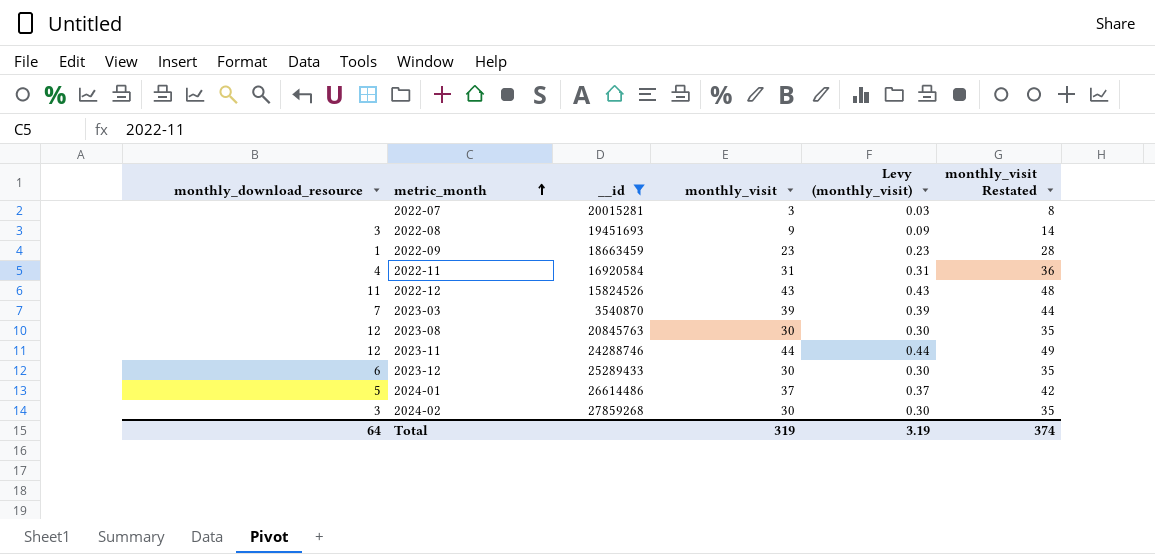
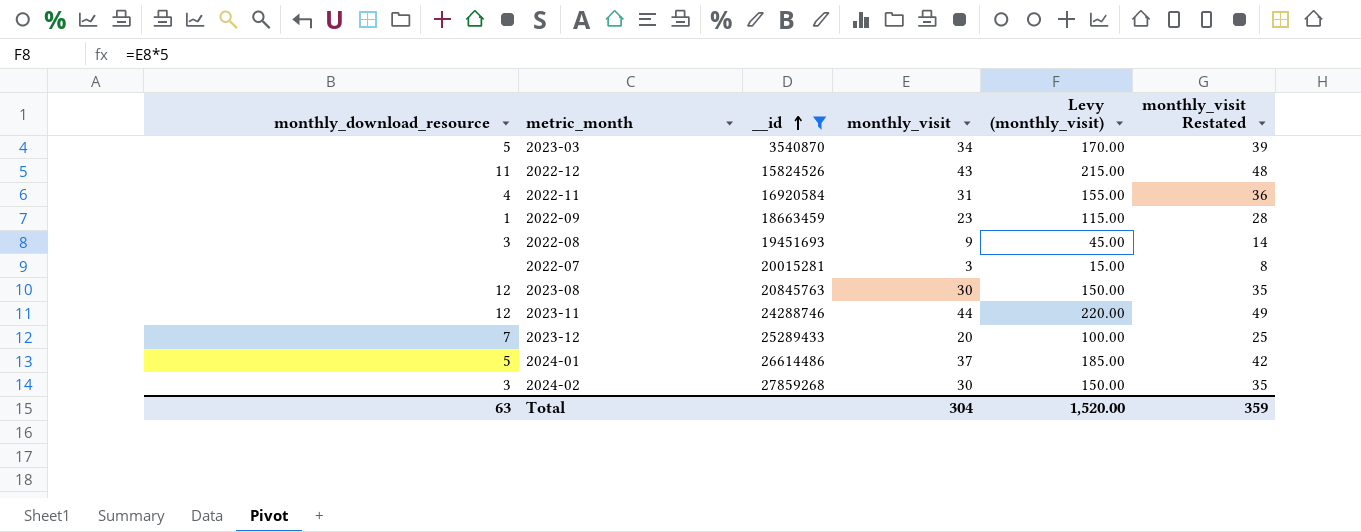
row order: metric_month ascending -> __id ascending
column Levy (monthly_visit) | formula: [monthly_visit] * 0.01 -> [monthly_visit] * 5
2023-03 | monthly_download_resource: 7 -> 5
2023-03 | monthly_visit: 39 -> 34
2023-03 | monthly_visit Restated: 44 -> 39
2023-12 | monthly_download_resource: 6 -> 7
2023-12 | monthly_visit: 30 -> 20
2023-12 | monthly_visit Restated: 35 -> 25
Total | monthly_download_resource: 64 -> 63
Total | monthly_visit: 319 -> 304
Total | Levy (monthly_visit): 3.19 -> 1,520.00
Total | monthly_visit Restated: 374 -> 359

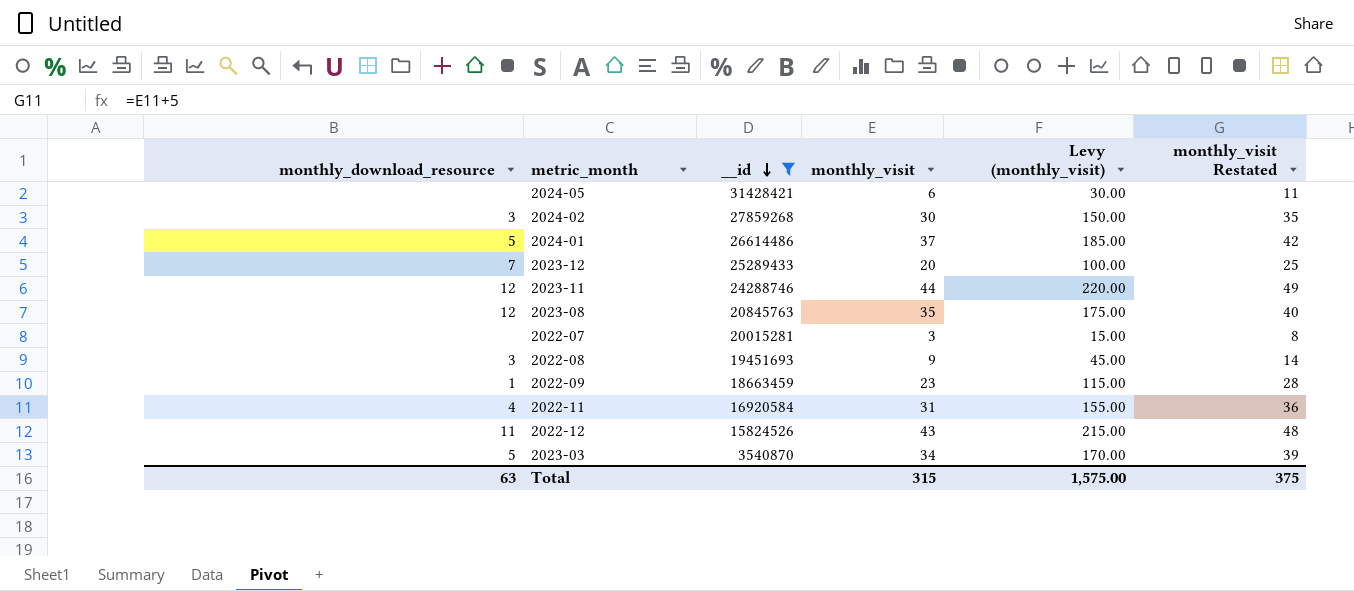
row order: __id ascending -> __id descending
row 2024-05: none -> none | 31428421 | 6 | 30.00 | 11
2023-08 | monthly_visit: 30 -> 35
2023-08 | Levy (monthly_visit): 150.00 -> 175.00
2023-08 | monthly_visit Restated: 35 -> 40
Total | monthly_visit: 304 -> 315
Total | Levy (monthly_visit): 1,520.00 -> 1,575.00
Total | monthly_visit Restated: 359 -> 375

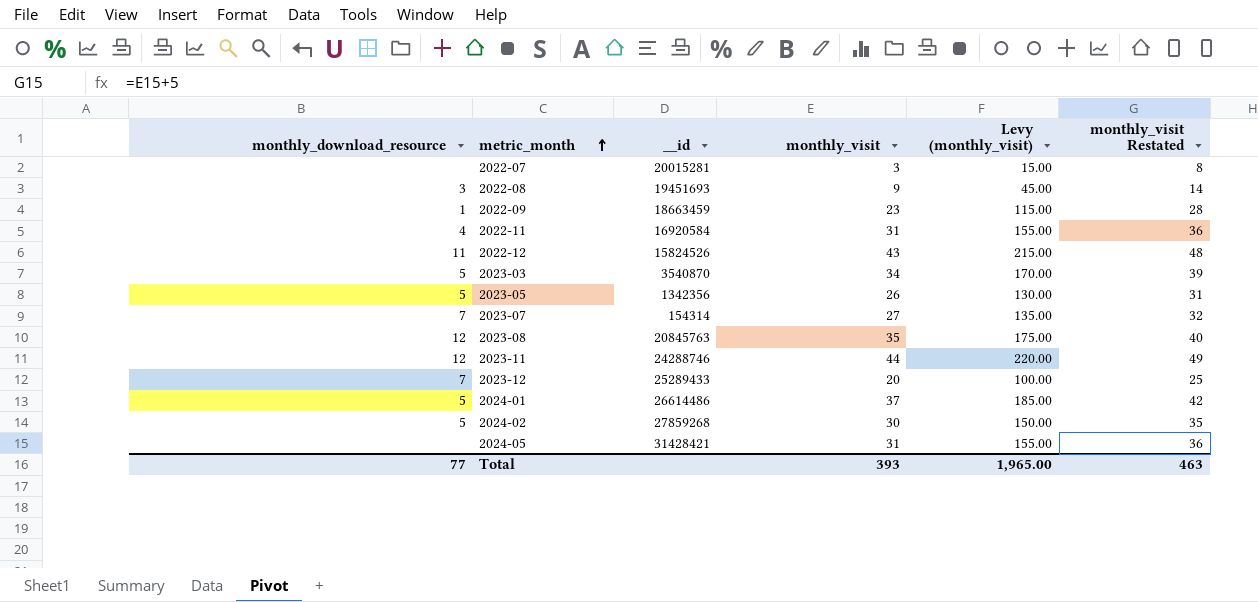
filter: __id >= 3540870 -> none
row order: __id descending -> metric_month ascending
2024-02 | monthly_download_resource: 3 -> 5
2024-05 | monthly_visit: 6 -> 31
2024-05 | Levy (monthly_visit): 30.00 -> 155.00
2024-05 | monthly_visit Restated: 11 -> 36
Total | monthly_download_resource: 63 -> 77
Total | monthly_visit: 315 -> 393
Total | Levy (monthly_visit): 1,575.00 -> 1,965.00
Total | monthly_visit Restated: 375 -> 463

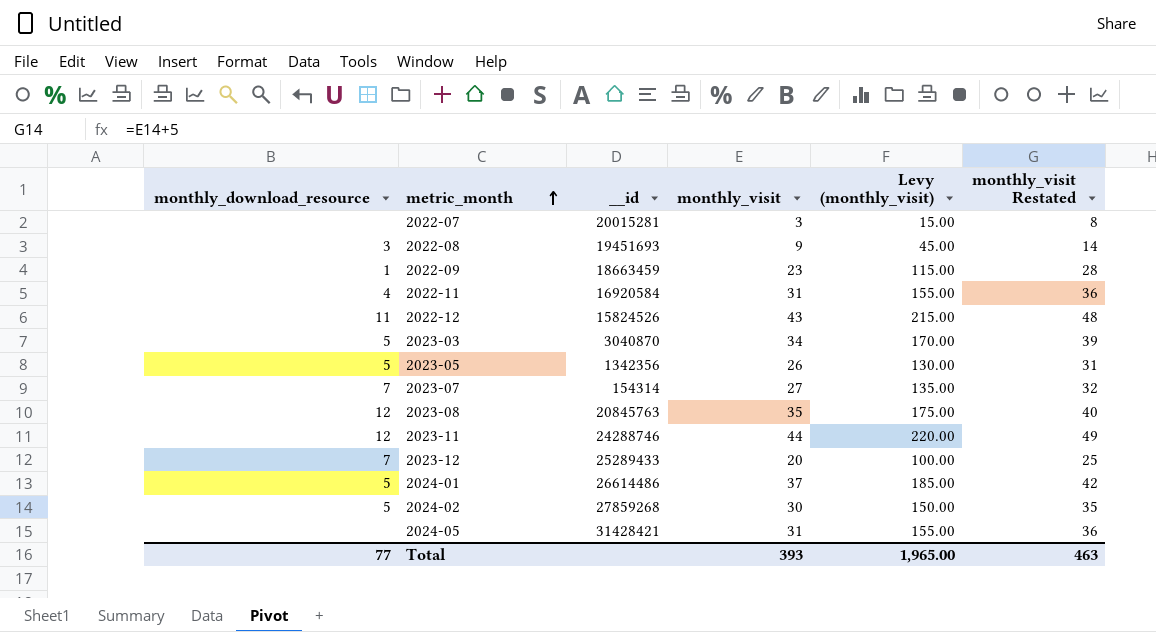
2023-03 | __id: 3540870 -> 3040870

